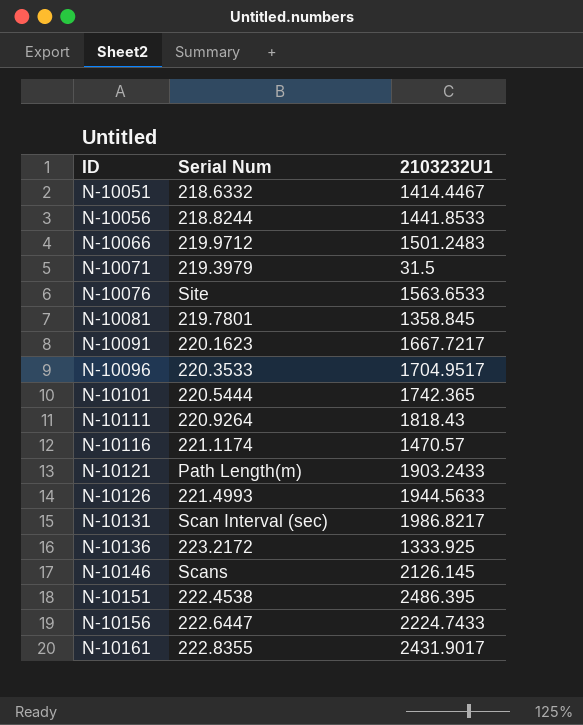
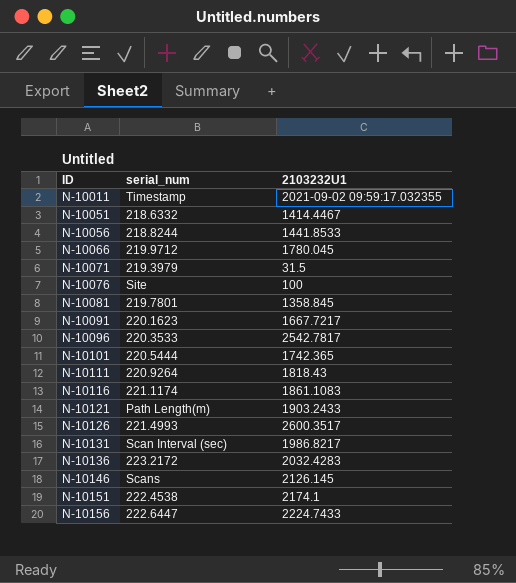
column name: Serial Num -> serial_num
row N-10161: 222.8355 | 2431.9017 -> none
row N-10011: none -> Timestamp | 2021-09-02 09:59:17.032355
N-10066 | 2103232U1: 1501.2483 -> 1780.045
N-10076 | 2103232U1: 1563.6533 -> 100
N-10096 | 2103232U1: 1704.9517 -> 2542.7817
N-10116 | 2103232U1: 1470.57 -> 1861.1083
N-10126 | 2103232U1: 1944.5633 -> 2600.3517
N-10136 | 2103232U1: 1333.925 -> 2032.4283
N-10151 | 2103232U1: 2486.395 -> 2174.1

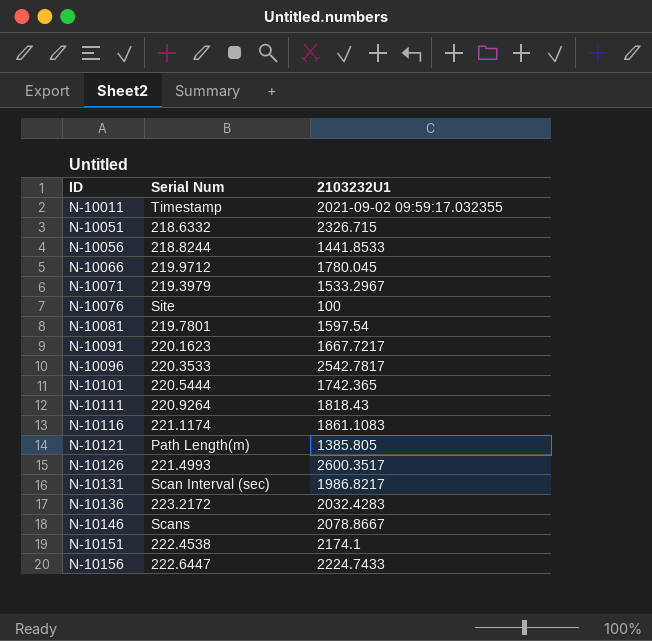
column name: serial_num -> Serial Num
N-10051 | 2103232U1: 1414.4467 -> 2326.715
N-10071 | 2103232U1: 31.5 -> 1533.2967
N-10081 | 2103232U1: 1358.845 -> 1597.54
N-10121 | 2103232U1: 1903.2433 -> 1385.805
N-10146 | 2103232U1: 2126.145 -> 2078.8667

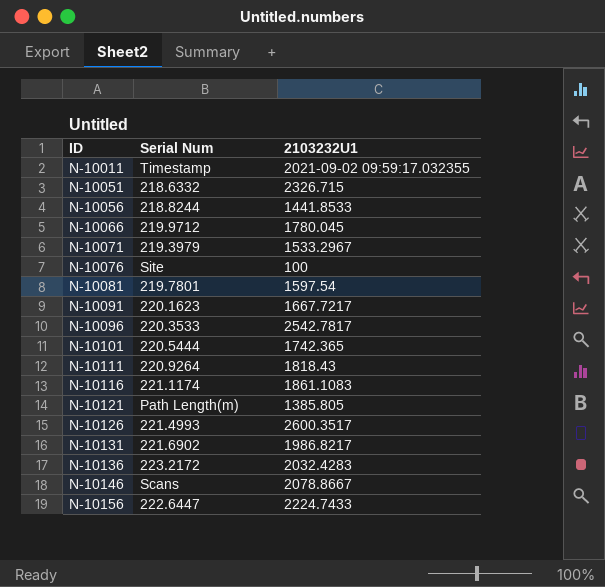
row N-10151: 222.4538 | 2174.1 -> none
N-10131 | Serial Num: Scan Interval (sec) -> 221.6902

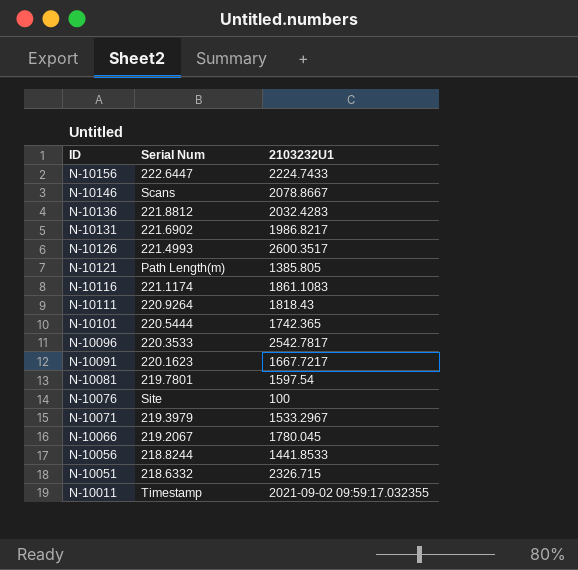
row order: ID ascending -> ID descending
N-10136 | Serial Num: 223.2172 -> 221.8812
N-10066 | Serial Num: 219.9712 -> 219.2067

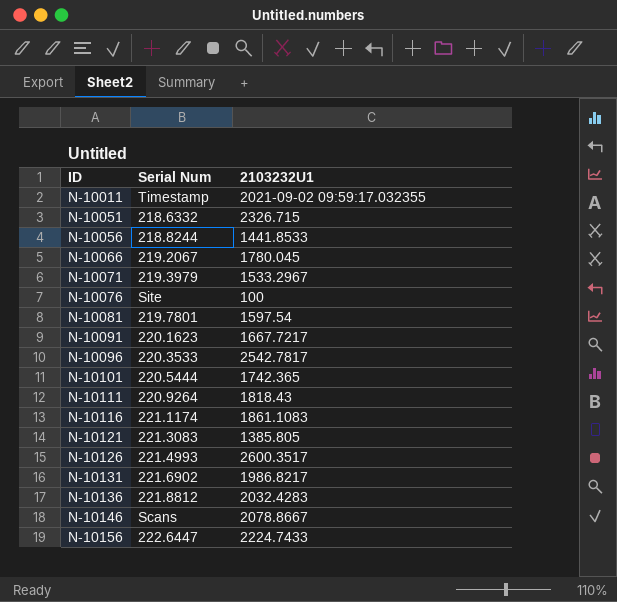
row order: ID descending -> ID ascending
N-10121 | Serial Num: Path Length(m) -> 221.3083

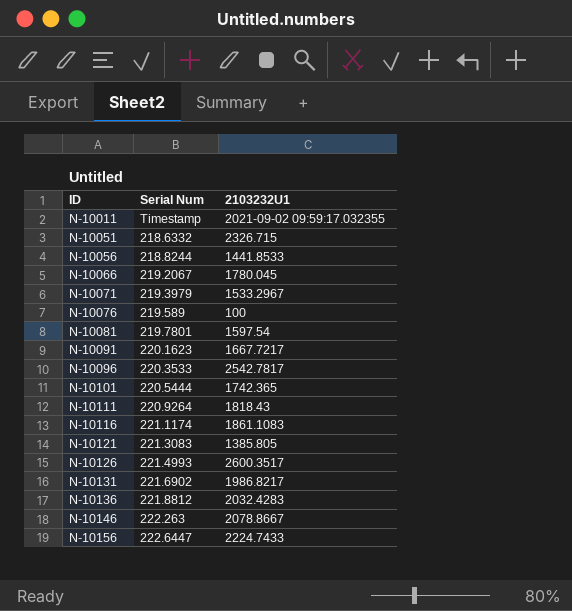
N-10076 | Serial Num: Site -> 219.589
N-10146 | Serial Num: Scans -> 222.263

